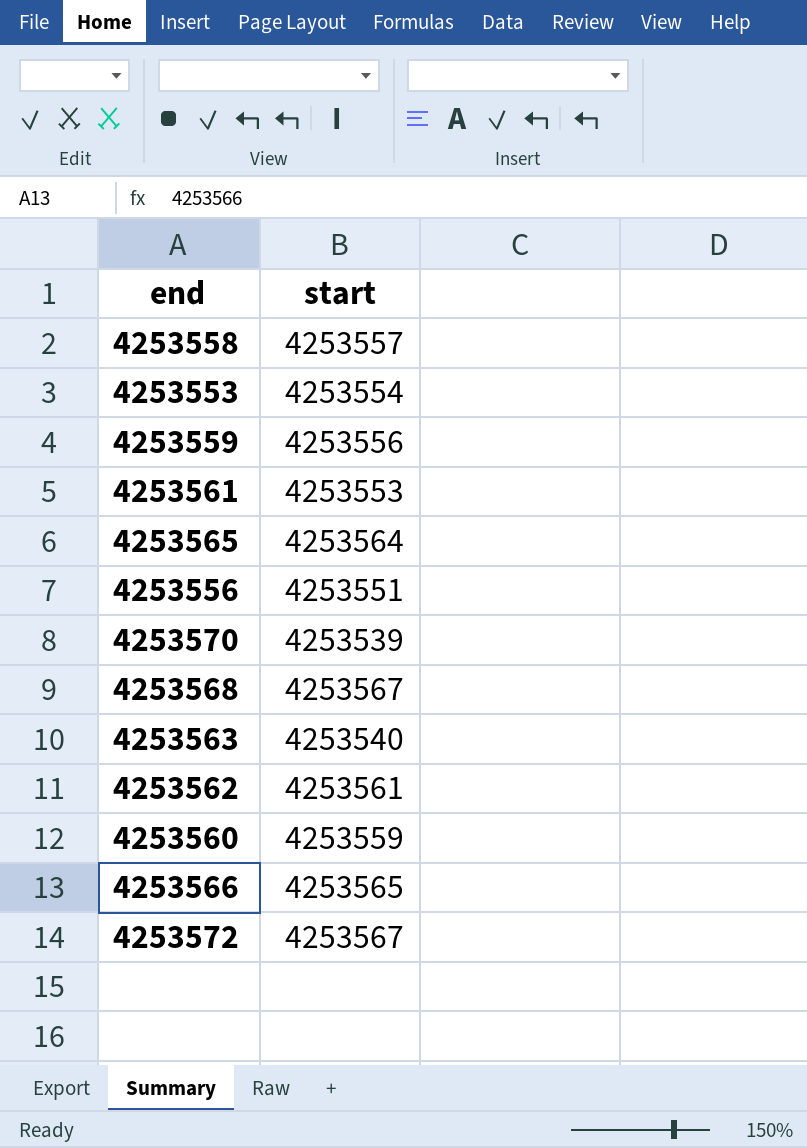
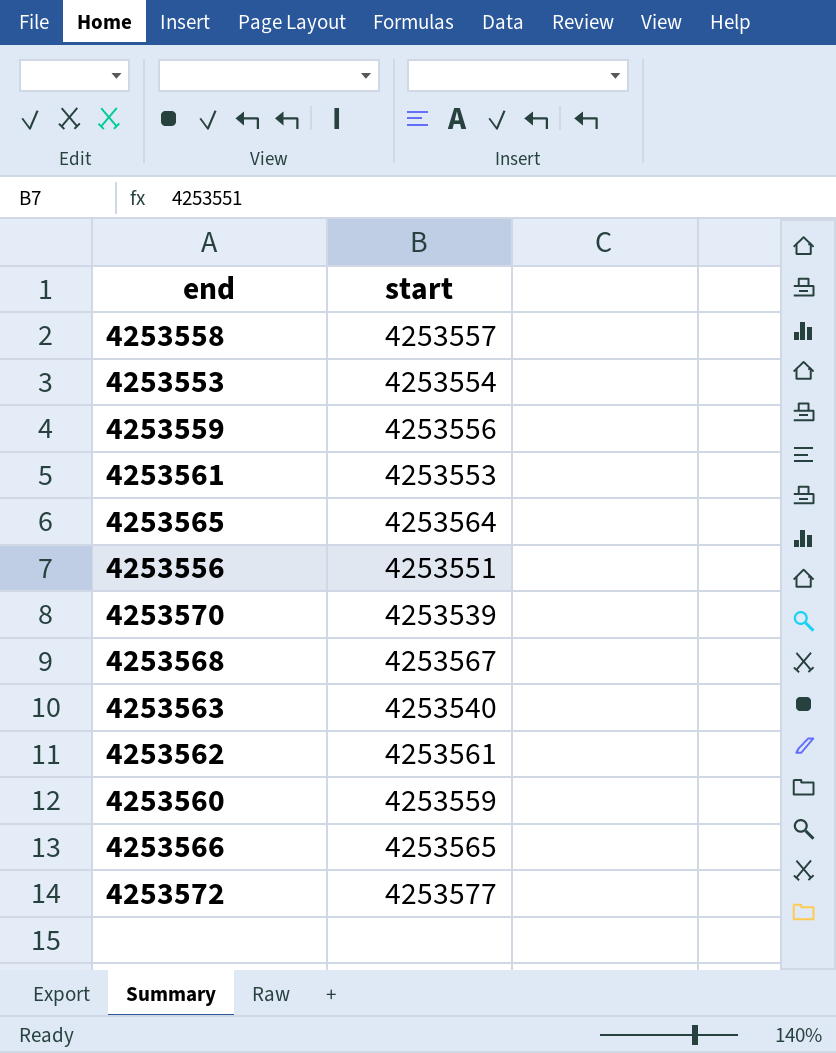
4253572 | start: 4253567 -> 4253577

